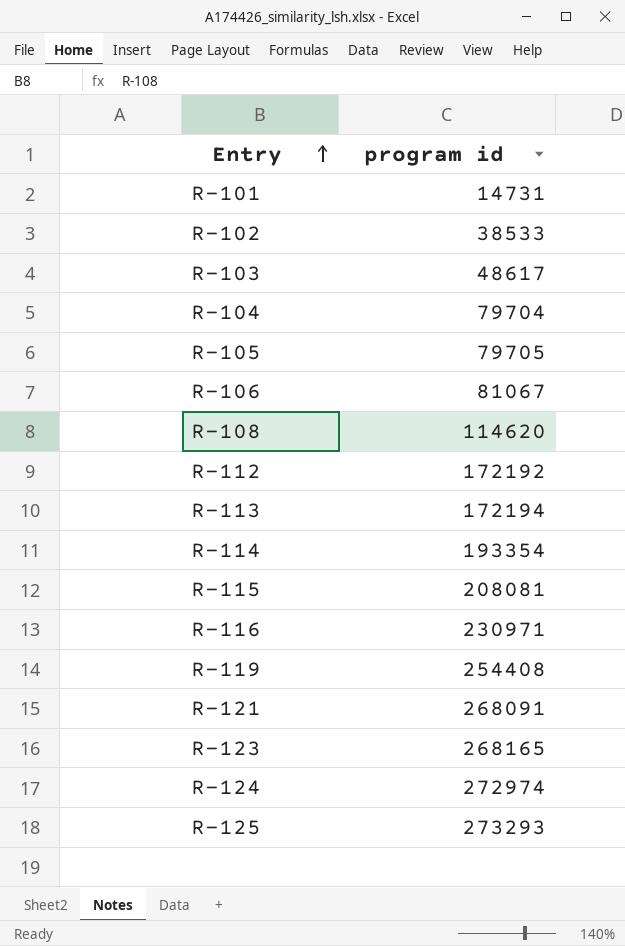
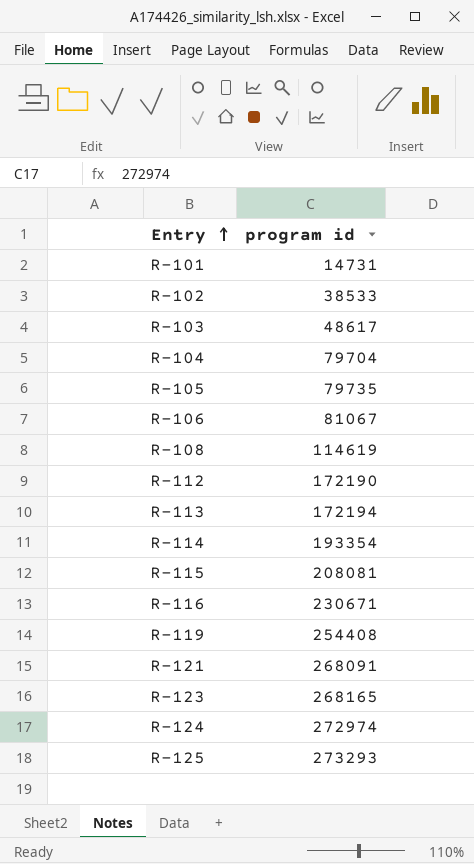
R-105 | program id: 79705 -> 79735
R-108 | program id: 114620 -> 114619
R-112 | program id: 172192 -> 172190
R-116 | program id: 230971 -> 230671

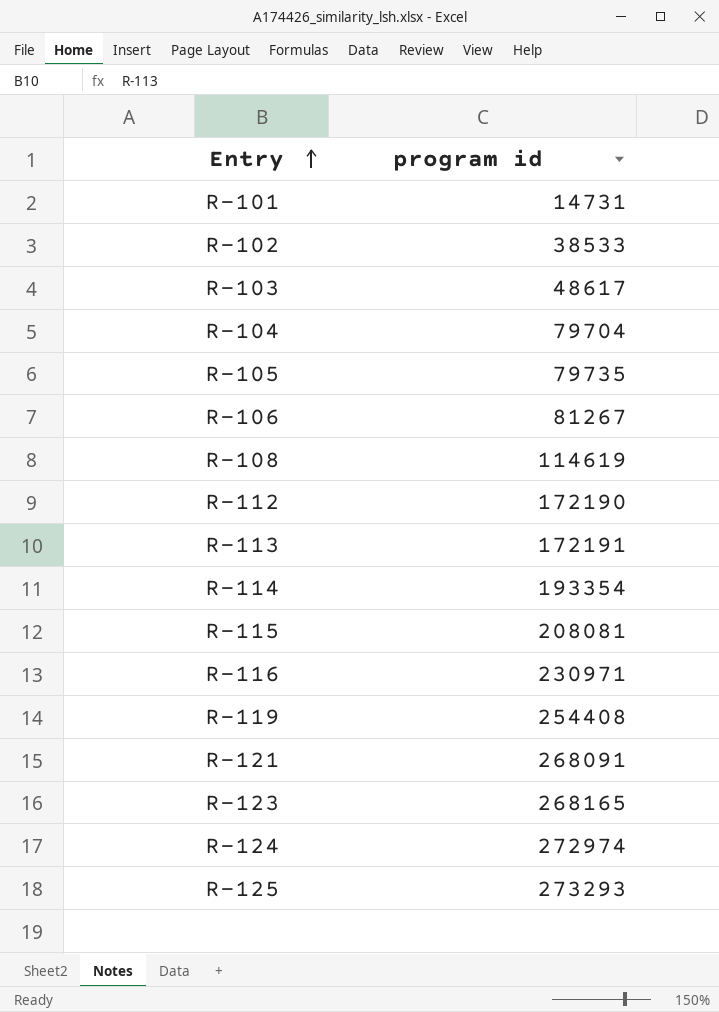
R-106 | program id: 81067 -> 81267
R-113 | program id: 172194 -> 172191
R-116 | program id: 230671 -> 230971

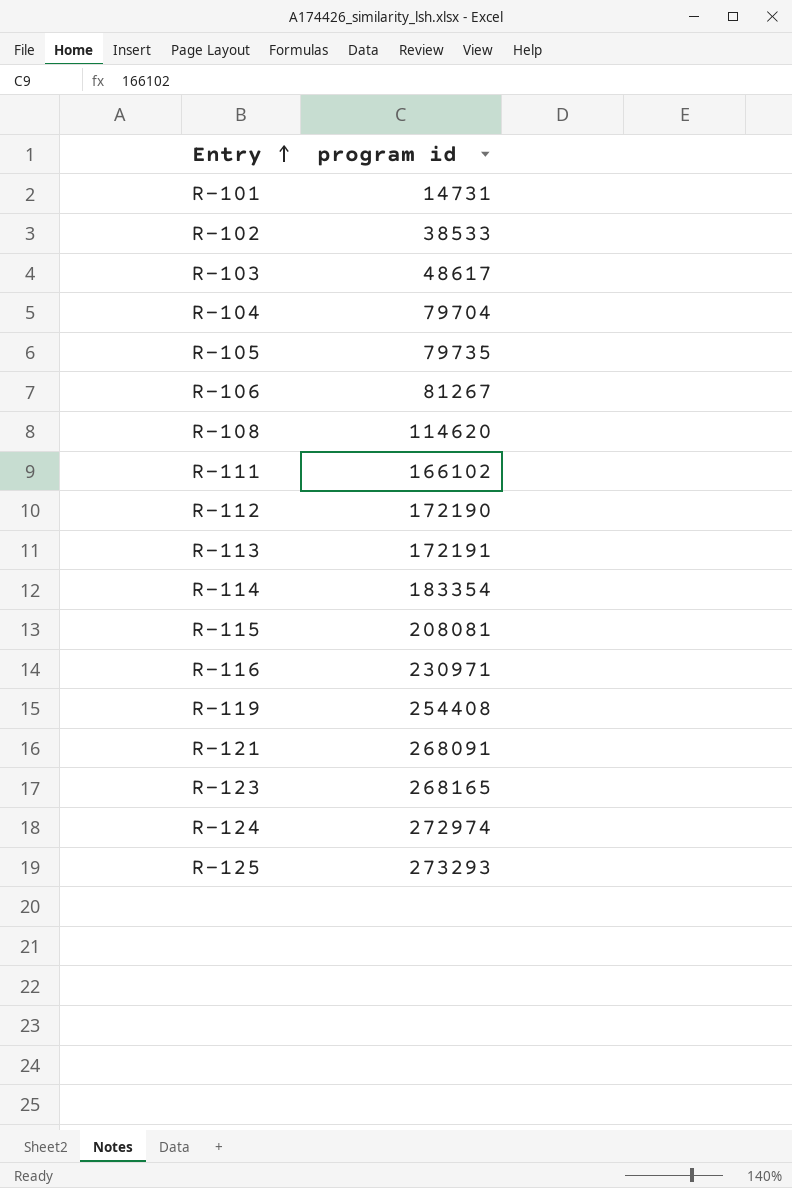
R-108 | program id: 114619 -> 114620
row R-111: none -> 166102
R-114 | program id: 193354 -> 183354

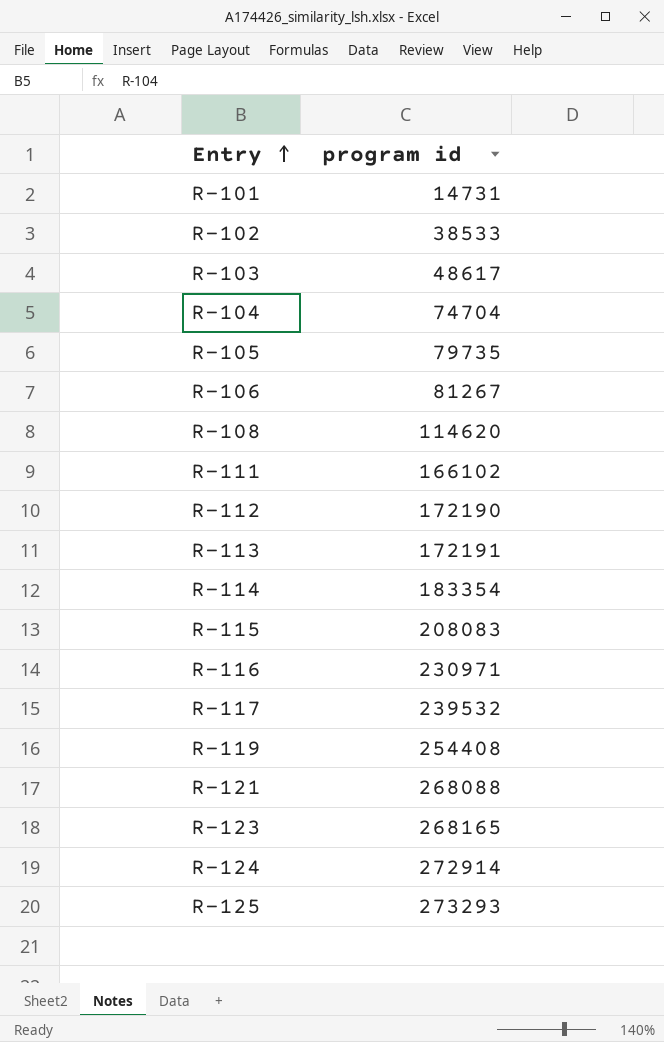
R-104 | program id: 79704 -> 74704
R-115 | program id: 208081 -> 208083
row R-117: none -> 239532
R-121 | program id: 268091 -> 268088
R-124 | program id: 272974 -> 272914

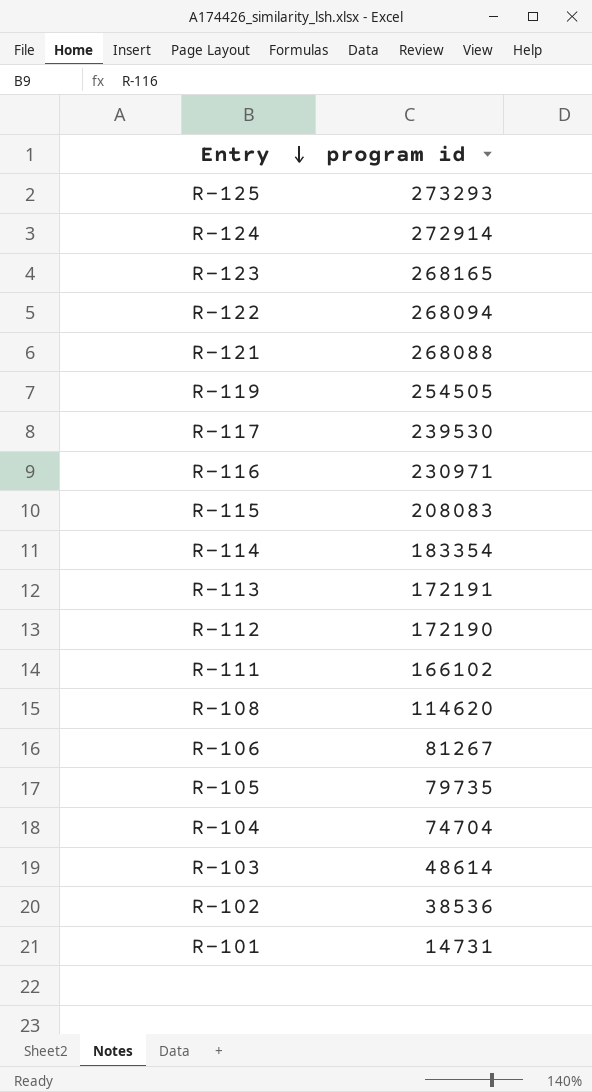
row order: Entry ascending -> Entry descending
row R-122: none -> 268094
R-119 | program id: 254408 -> 254505
R-117 | program id: 239532 -> 239530
R-103 | program id: 48617 -> 48614
R-102 | program id: 38533 -> 38536

